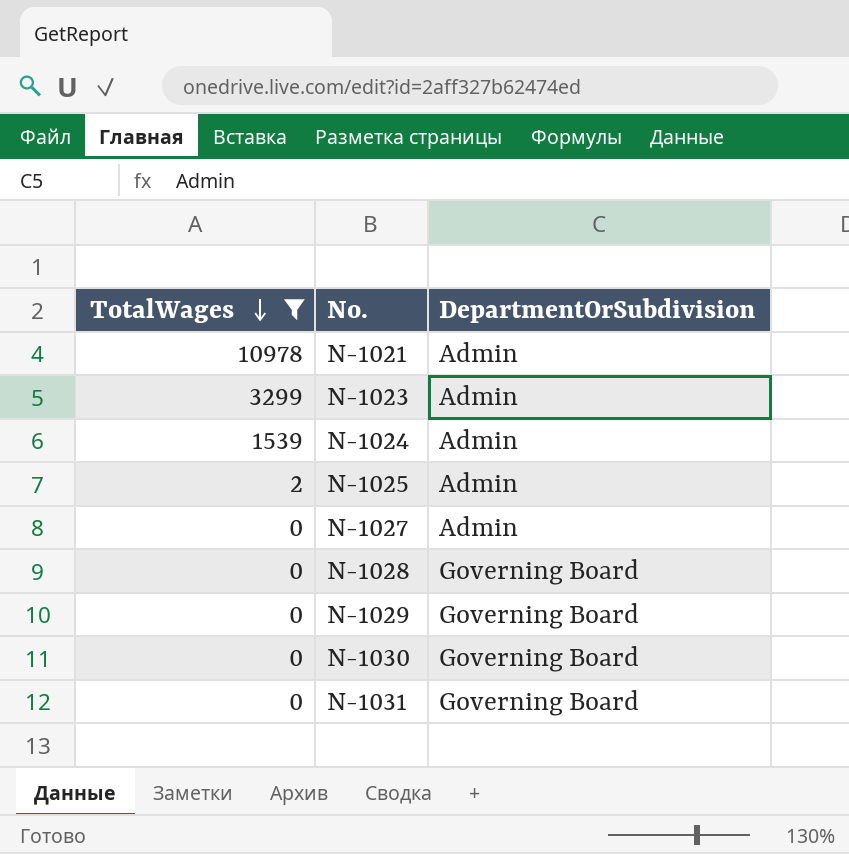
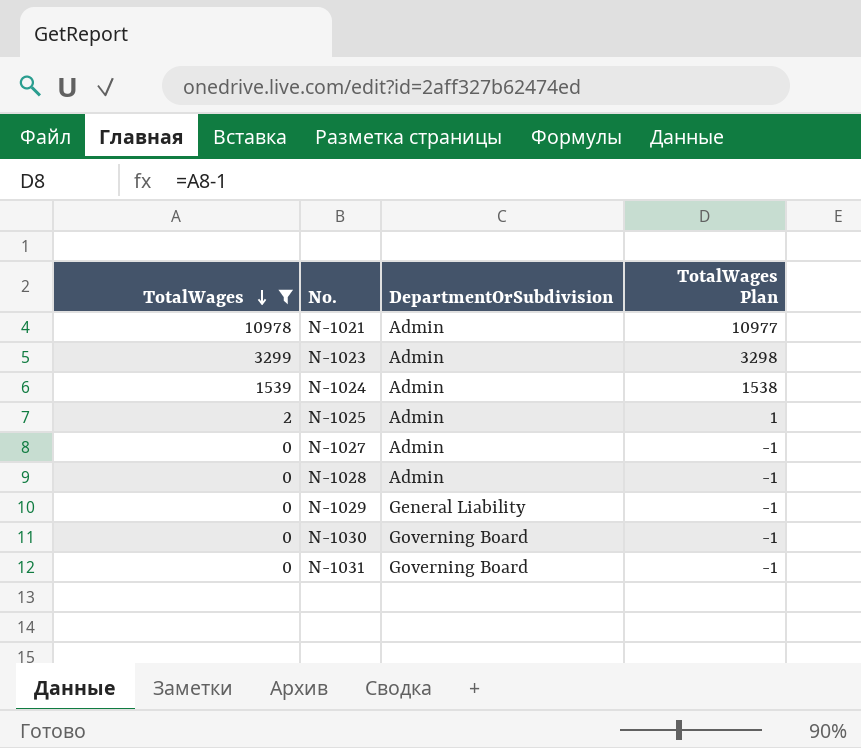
column TotalWages Plan | formula: none -> [TotalWages] - 1
N-1028 | DepartmentOrSubdivision: Governing Board -> Admin
N-1029 | DepartmentOrSubdivision: Governing Board -> General Liability

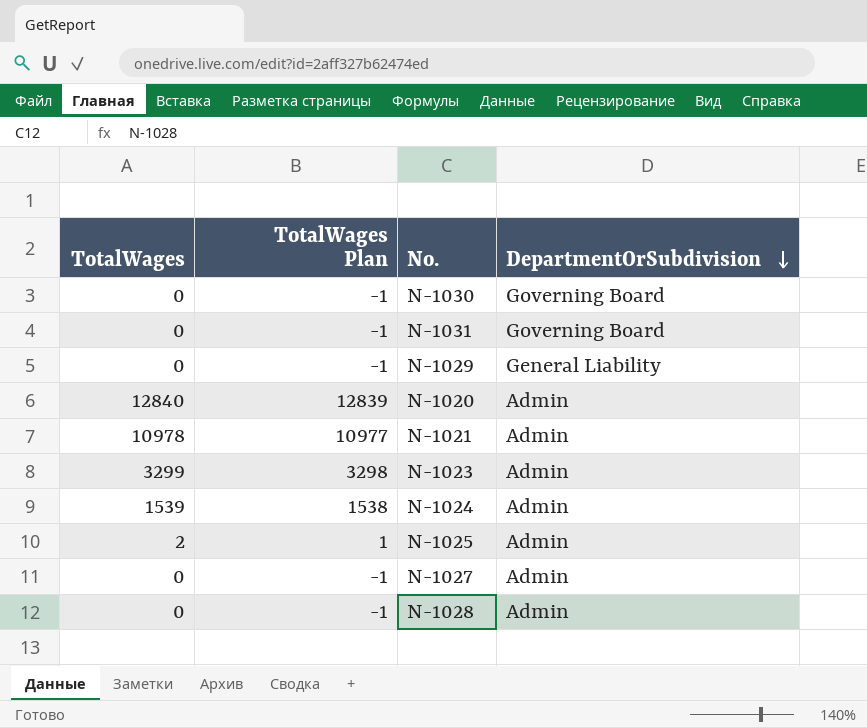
filter: TotalWages != 12840 -> none
row order: TotalWages descending -> DepartmentOrSubdivision descending
column TotalWages Plan | position: 4 -> 2

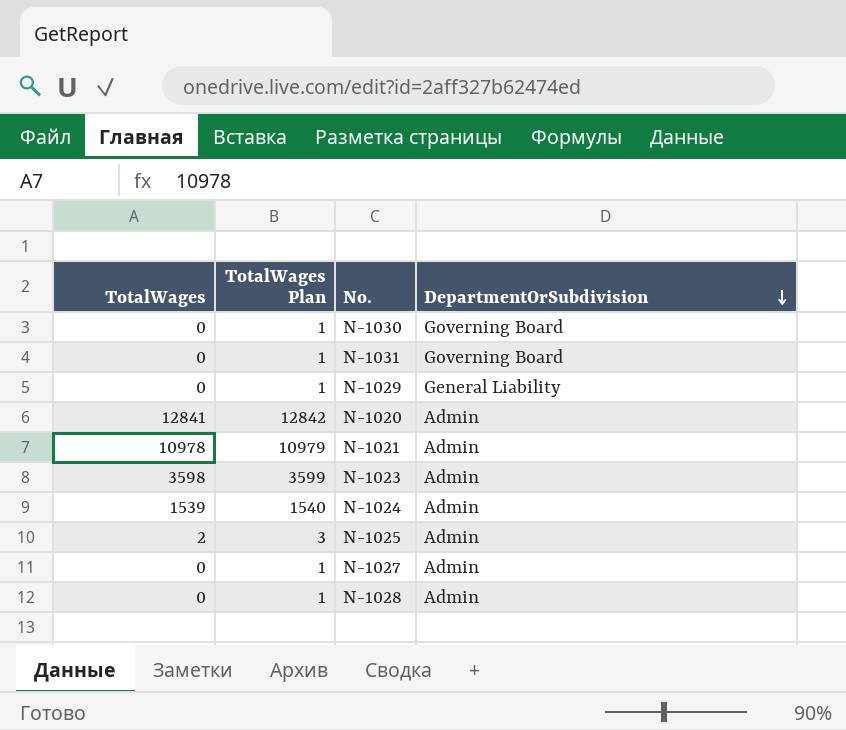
column TotalWages Plan | formula: [TotalWages] - 1 -> [TotalWages] + 1
N-1020 | TotalWages: 12840 -> 12841
N-1023 | TotalWages: 3299 -> 3598

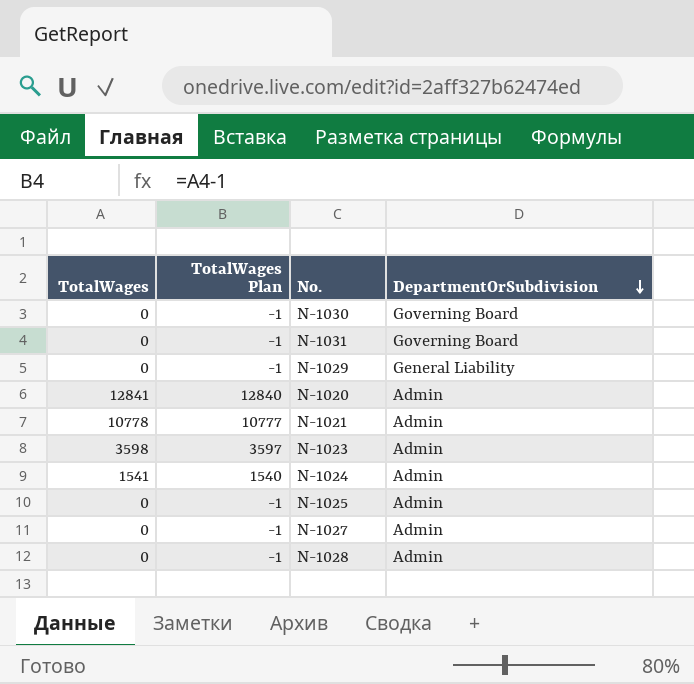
column TotalWages Plan | formula: [TotalWages] + 1 -> [TotalWages] - 1
N-1021 | TotalWages: 10978 -> 10778
N-1024 | TotalWages: 1539 -> 1541
N-1025 | TotalWages: 2 -> 0

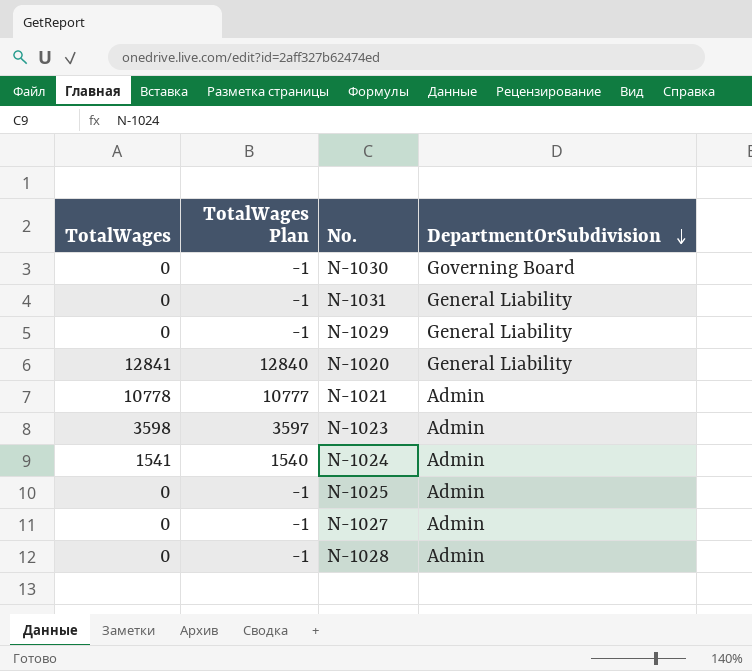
N-1031 | DepartmentOrSubdivision: Governing Board -> General Liability
N-1020 | DepartmentOrSubdivision: Admin -> General Liability

